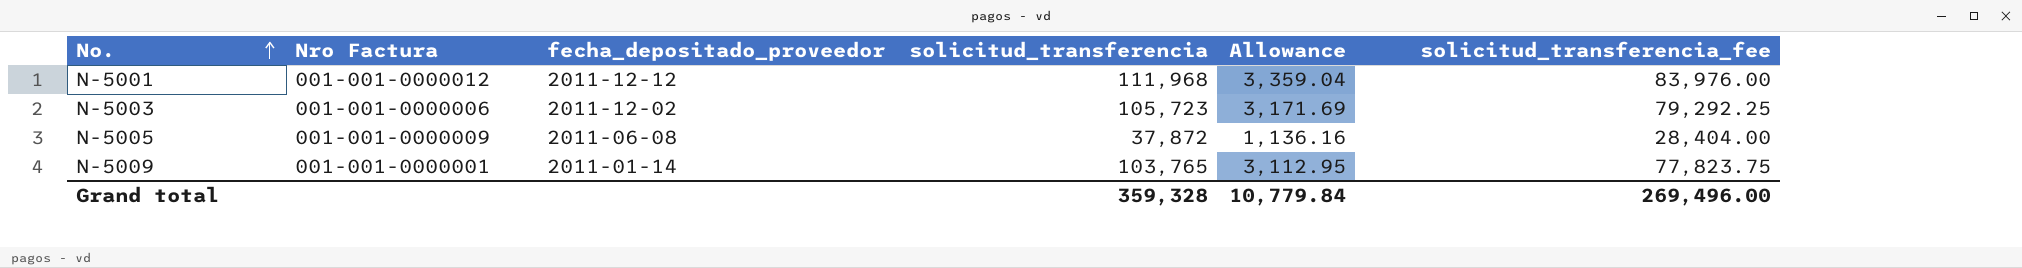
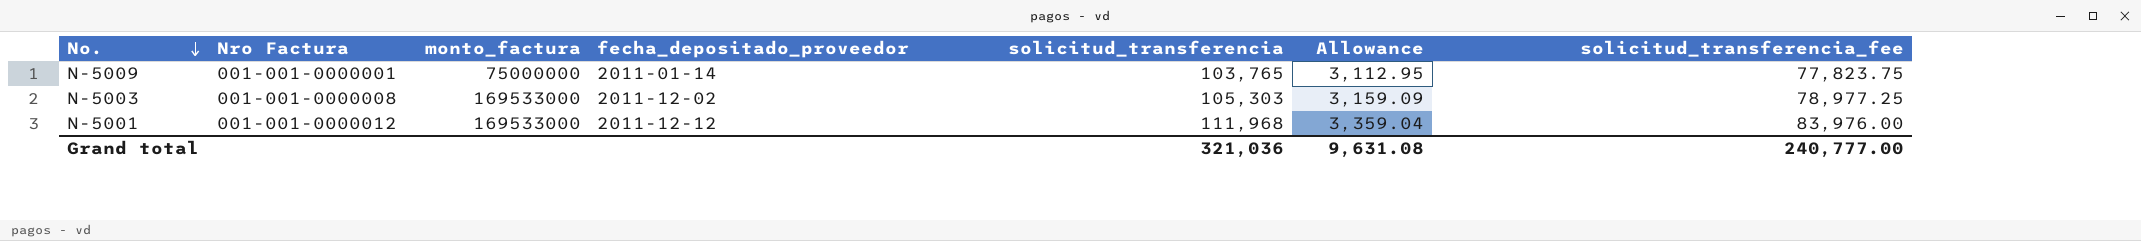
row order: No. ascending -> No. descending
column monto_factura | position: none -> 3
row N-5005: 001-001-0000009 | 2011-06-08 | 37,872 | 1,136.16 | 28,404.00 -> none
N-5003 | Nro Factura: 001-001-0000006 -> 001-001-0000008
N-5003 | solicitud_transferencia: 105,723 -> 105,303
N-5003 | Allowance: 3,171.69 -> 3,159.09
N-5003 | solicitud_transferencia_fee: 79,292.25 -> 78,977.25
Grand total | solicitud_transferencia: 359,328 -> 321,036
Grand total | Allowance: 10,779.84 -> 9,631.08
Grand total | solicitud_transferencia_fee: 269,496.00 -> 240,777.00

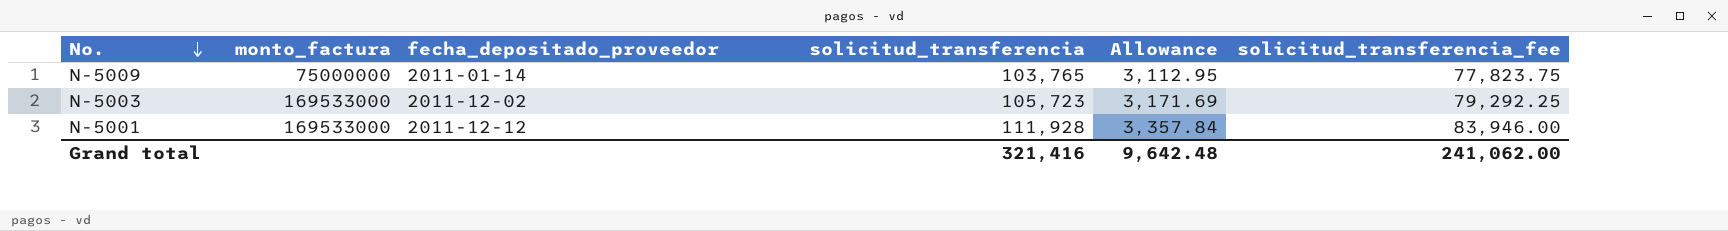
column Nro Factura | position: 2 -> none
N-5003 | solicitud_transferencia: 105,303 -> 105,723
N-5003 | Allowance: 3,159.09 -> 3,171.69
N-5003 | solicitud_transferencia_fee: 78,977.25 -> 79,292.25
N-5001 | solicitud_transferencia: 111,968 -> 111,928
N-5001 | Allowance: 3,359.04 -> 3,357.84
N-5001 | solicitud_transferencia_fee: 83,976.00 -> 83,946.00
Grand total | solicitud_transferencia: 321,036 -> 321,416
Grand total | Allowance: 9,631.08 -> 9,642.48
Grand total | solicitud_transferencia_fee: 240,777.00 -> 241,062.00

